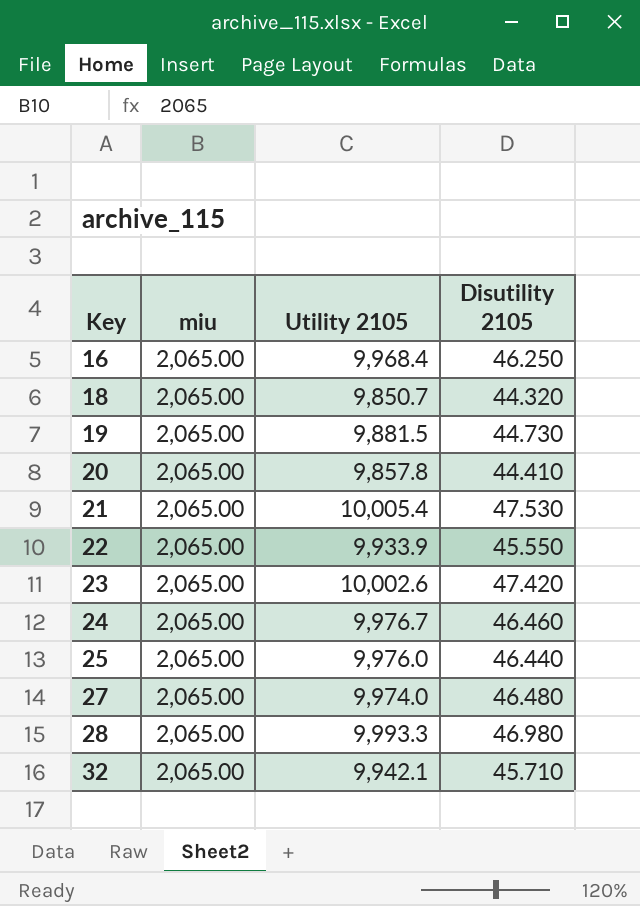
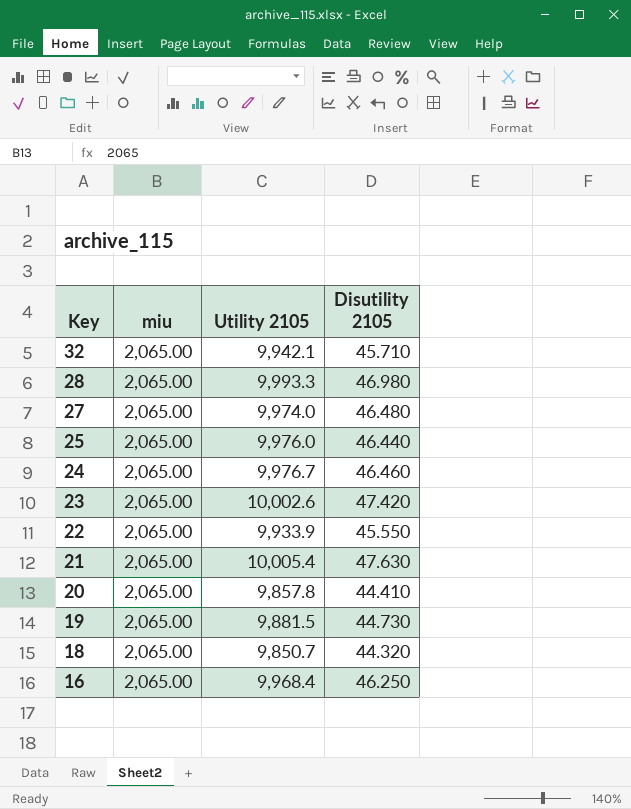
row order: Key ascending -> Key descending
21 | Disutility 2105: 47.530 -> 47.630

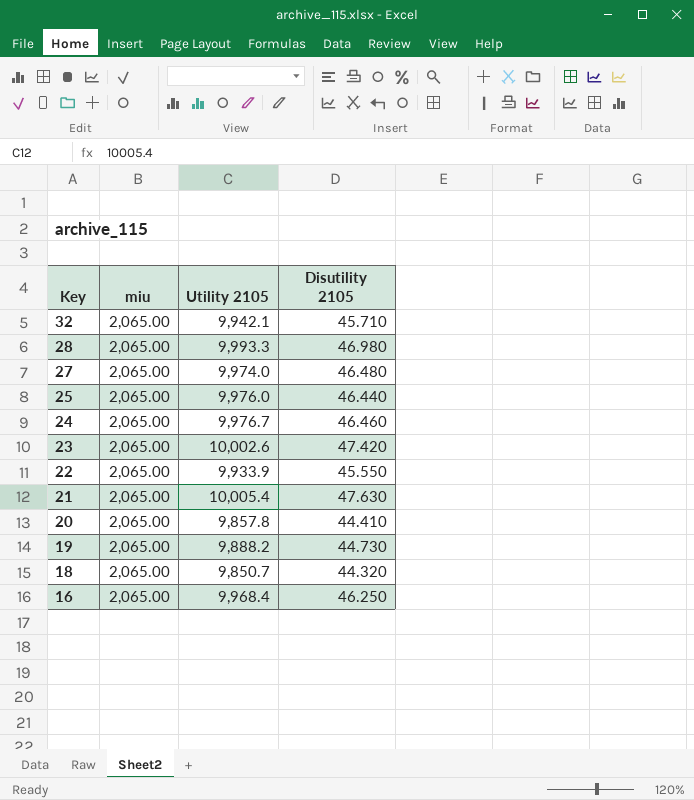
19 | Utility 2105: 9,881.5 -> 9,888.2

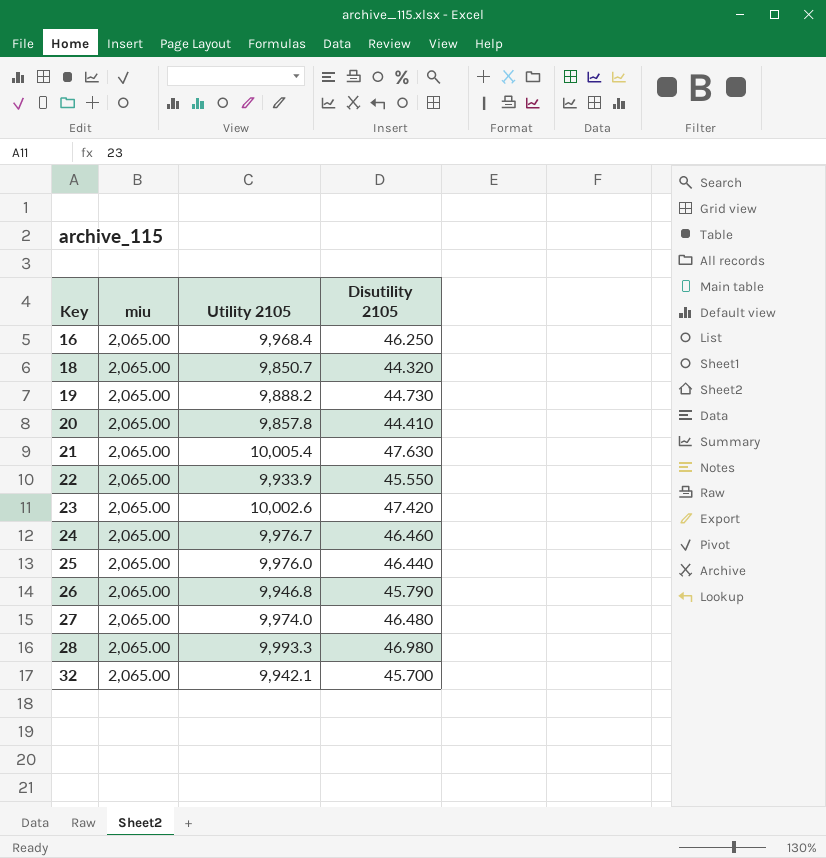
row order: Key descending -> Key ascending
row 26: none -> 2,065.00 | 9,946.8 | 45.790
32 | Disutility 2105: 45.710 -> 45.700

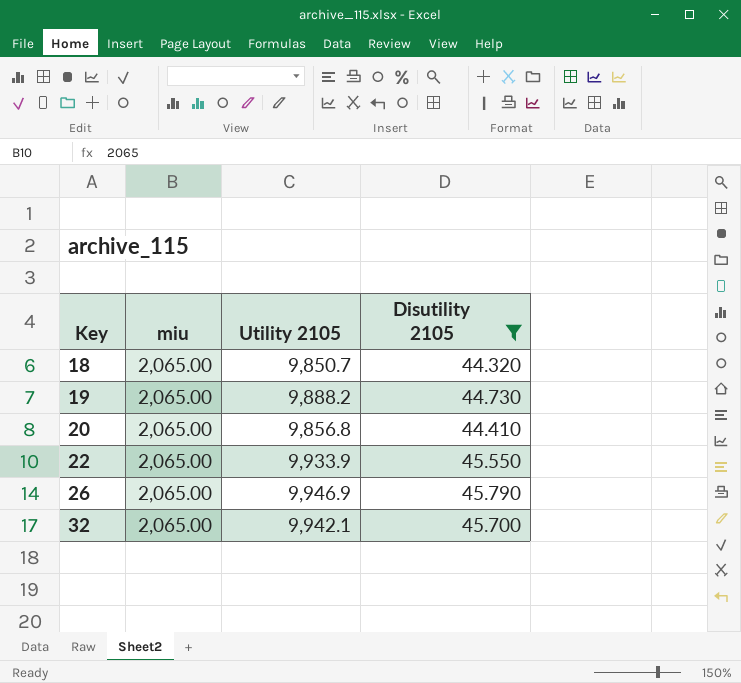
filter: none -> Disutility 2105 <= 45.790
20 | Utility 2105: 9,857.8 -> 9,856.8
26 | Utility 2105: 9,946.8 -> 9,946.9

